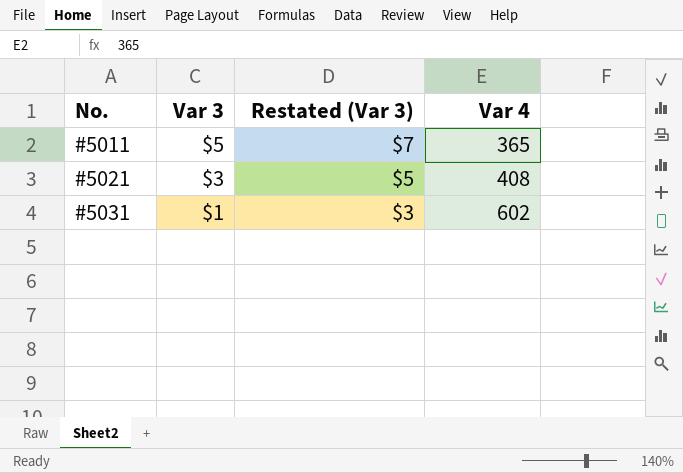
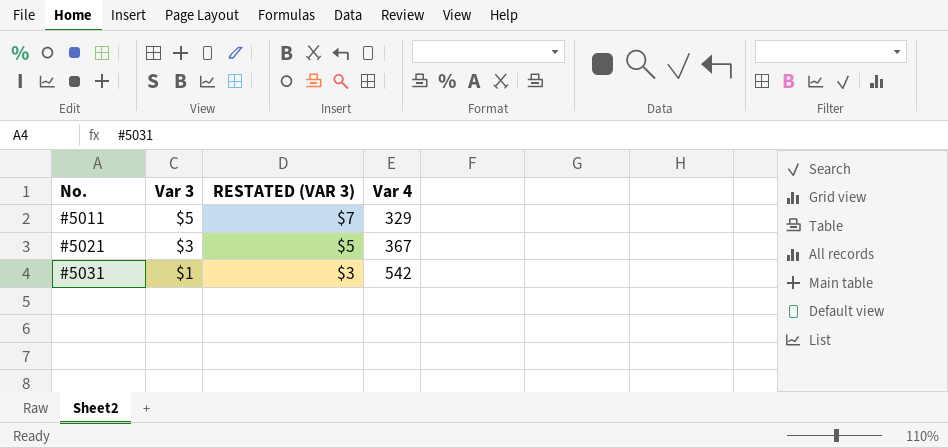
column name: Restated (Var 3) -> RESTATED (VAR 3)
#5011 | Var 4: 365 -> 329
#5021 | Var 4: 408 -> 367
#5031 | Var 4: 602 -> 542

